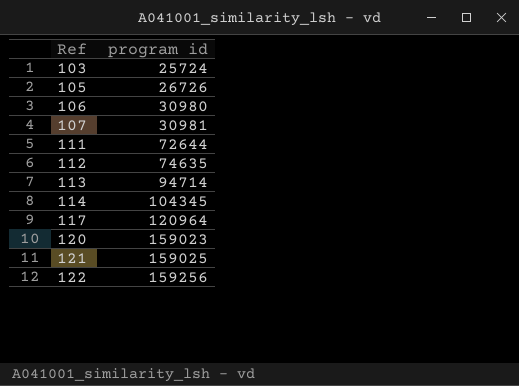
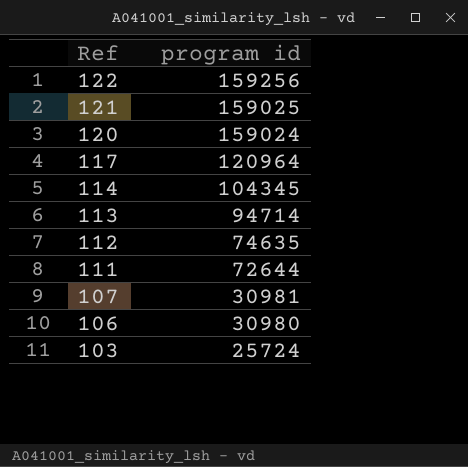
row order: Ref ascending -> Ref descending
row 105: 26726 -> none
120 | program id: 159023 -> 159024

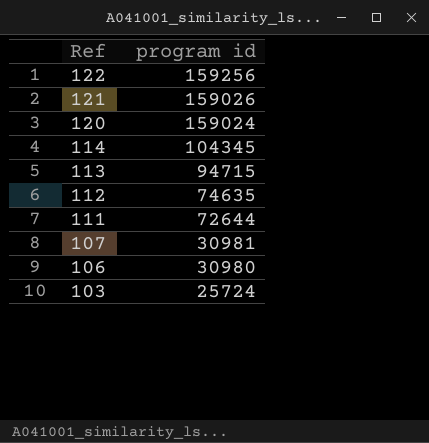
row 117: 120964 -> none
121 | program id: 159025 -> 159026
113 | program id: 94714 -> 94715

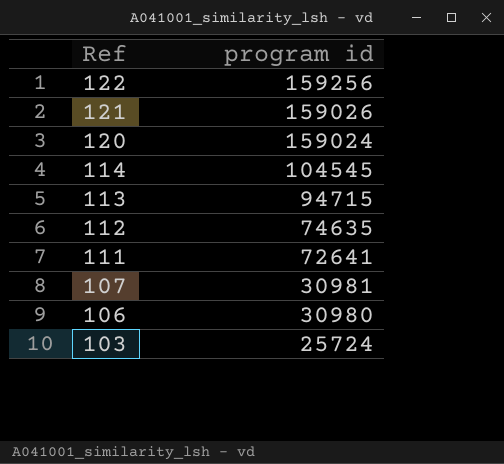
114 | program id: 104345 -> 104545
111 | program id: 72644 -> 72641

